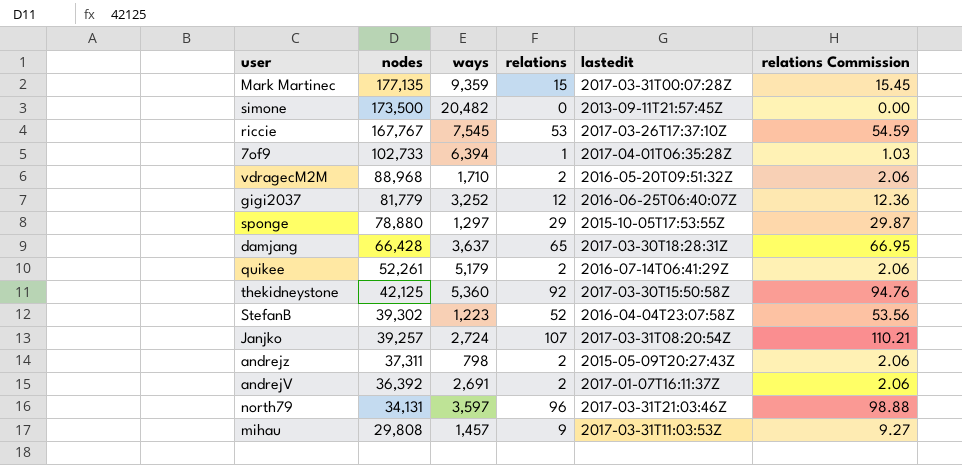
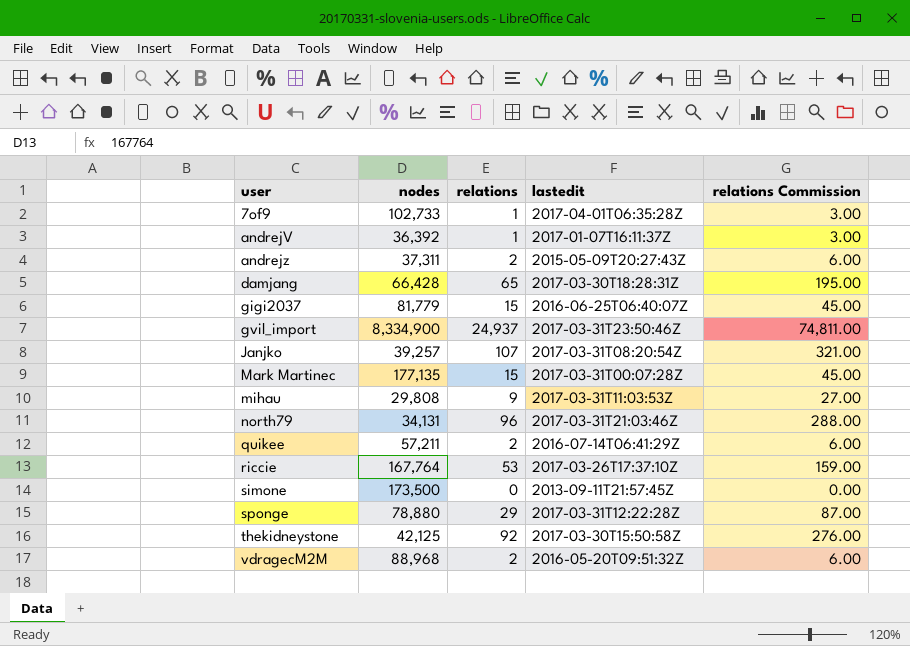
row order: nodes descending -> user ascending
column ways | position: 3 -> none
column relations Commission | formula: [relations] * 1.03 -> [relations] * 3
row StefanB: 39,302 | 1,223 | 52 | 2016-04-04T23:07:58Z | 53.56 -> none
andrejV | relations: 2 -> 1
gigi2037 | relations: 12 -> 15
row gvil_import: none -> 8,334,900 | 24,937 | 2017-03-31T23:50:46Z | 74,811.00
quikee | nodes: 52,261 -> 57,211
riccie | nodes: 167,767 -> 167,764
sponge | lastedit: 2015-10-05T17:53:55Z -> 2017-03-31T12:22:28Z

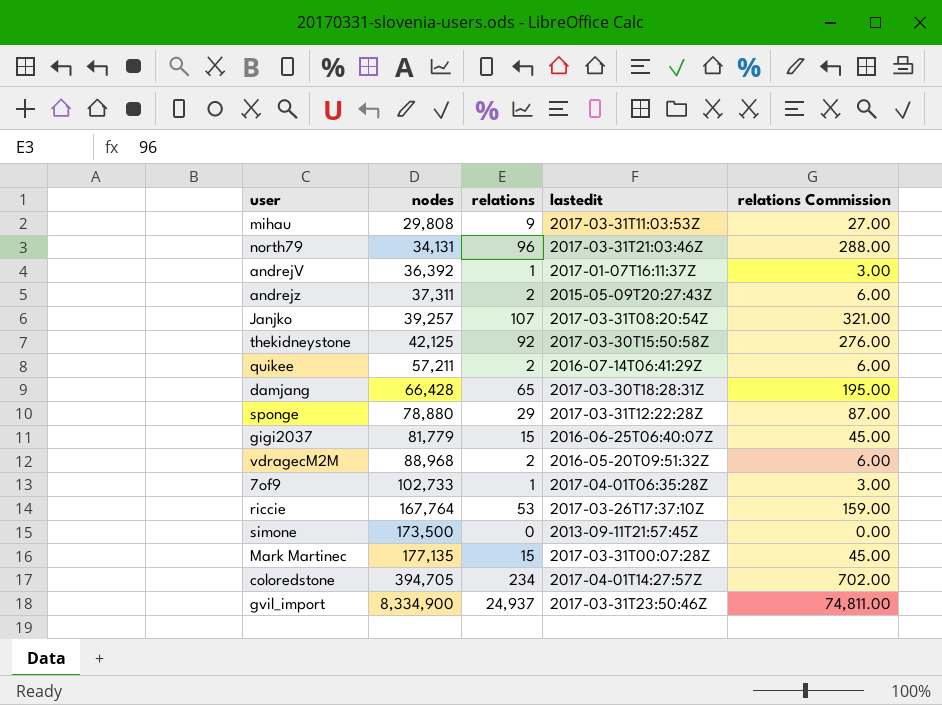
row order: user ascending -> nodes ascending
row coloredstone: none -> 394,705 | 234 | 2017-04-01T14:27:57Z | 702.00

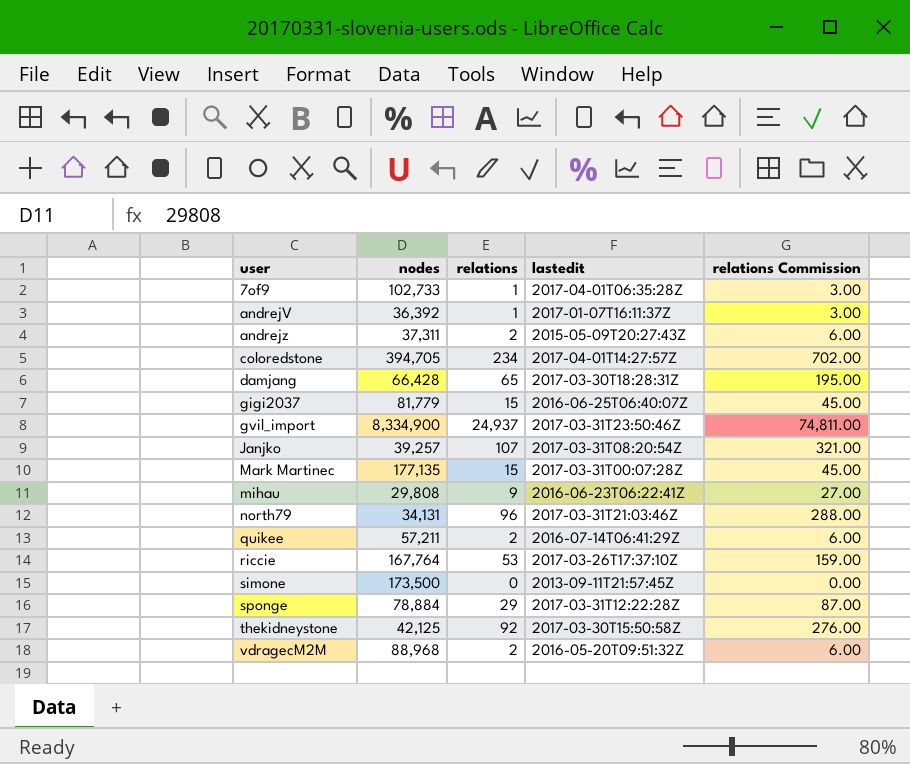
row order: nodes ascending -> user ascending
mihau | lastedit: 2017-03-31T11:03:53Z -> 2016-06-23T06:22:41Z
sponge | nodes: 78,880 -> 78,884

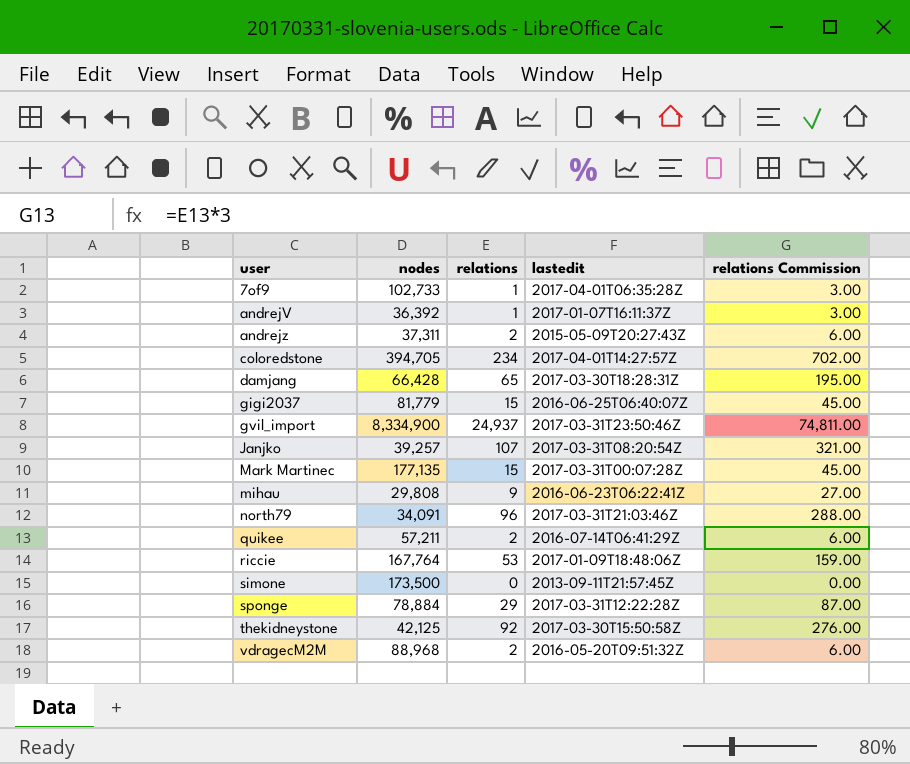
north79 | nodes: 34,131 -> 34,091
riccie | lastedit: 2017-03-26T17:37:10Z -> 2017-01-09T18:48:06Z

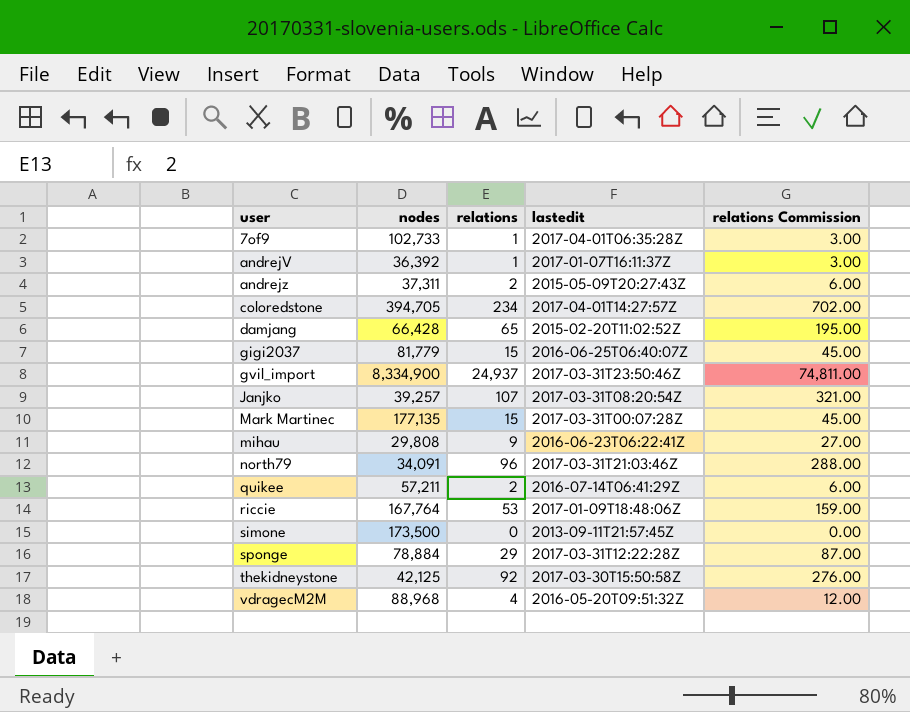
damjang | lastedit: 2017-03-30T18:28:31Z -> 2015-02-20T11:02:52Z
vdragecM2M | relations: 2 -> 4
vdragecM2M | relations Commission: 6.00 -> 12.00

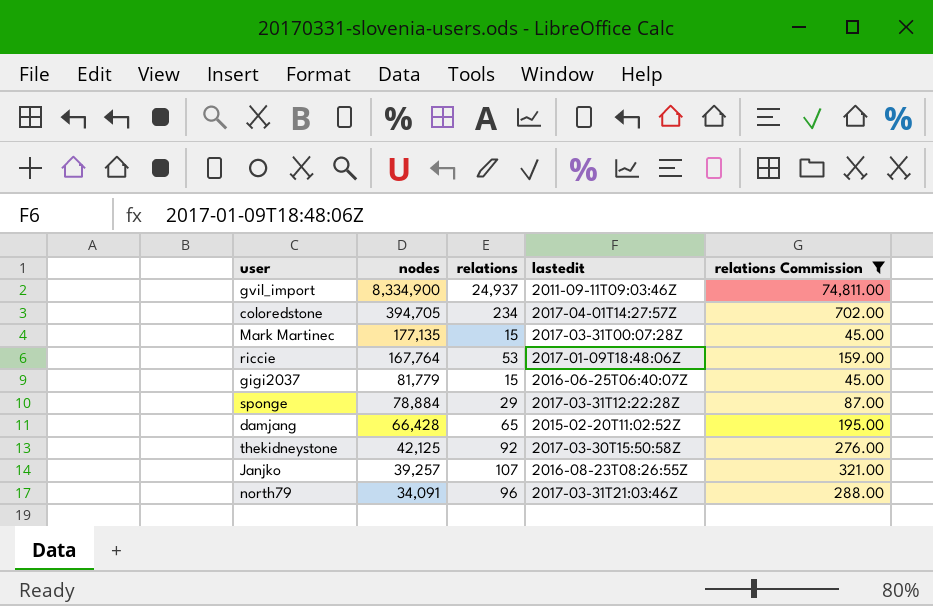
filter: none -> relations Commission >= 45.00
row order: user ascending -> nodes descending
gvil_import | lastedit: 2017-03-31T23:50:46Z -> 2011-09-11T09:03:46Z
Janjko | lastedit: 2017-03-31T08:20:54Z -> 2016-08-23T08:26:55Z

